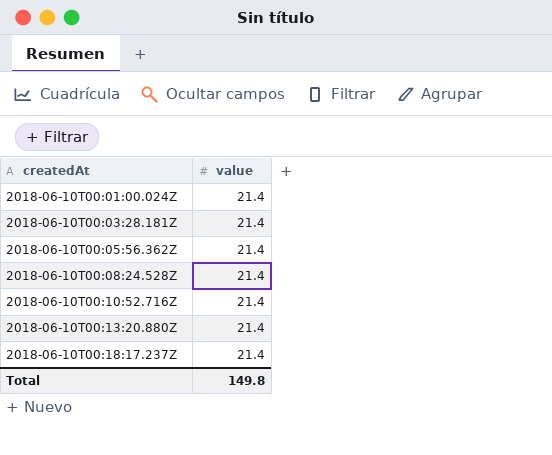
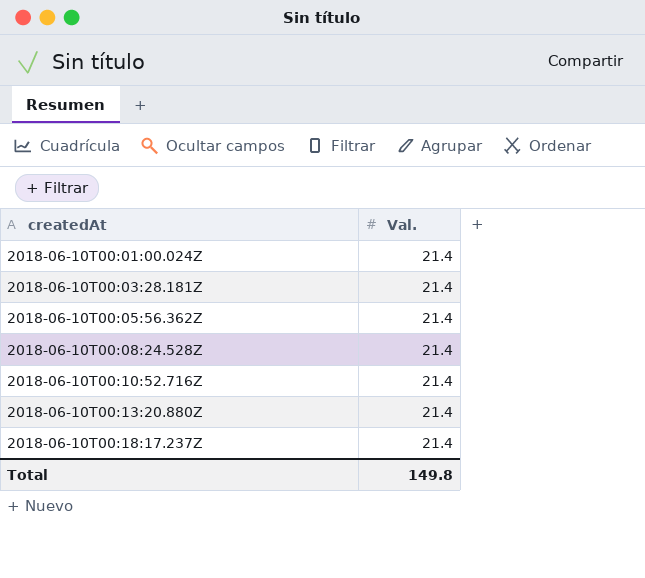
column name: value -> Val.

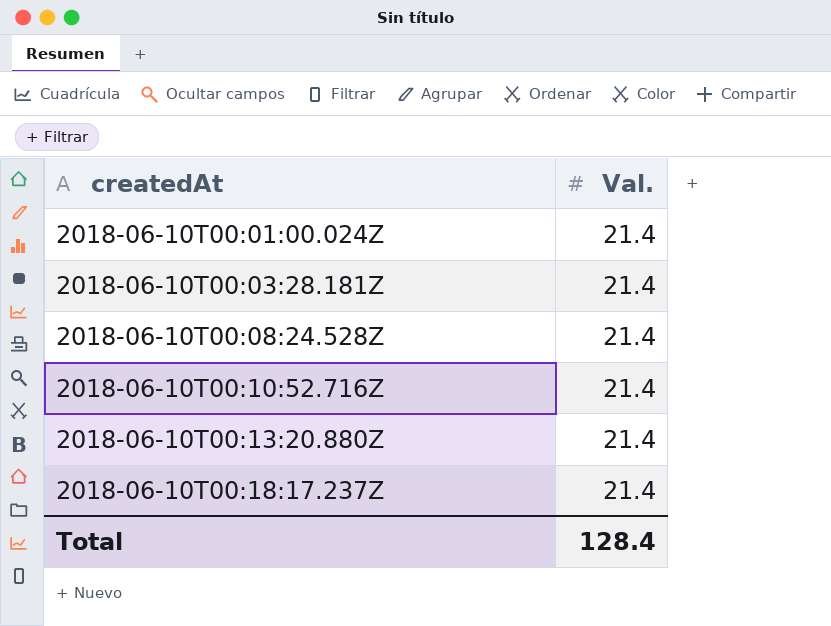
row 2018-06-10T00:05:56.362Z: 21.4 -> none
Total | Val.: 149.8 -> 128.4

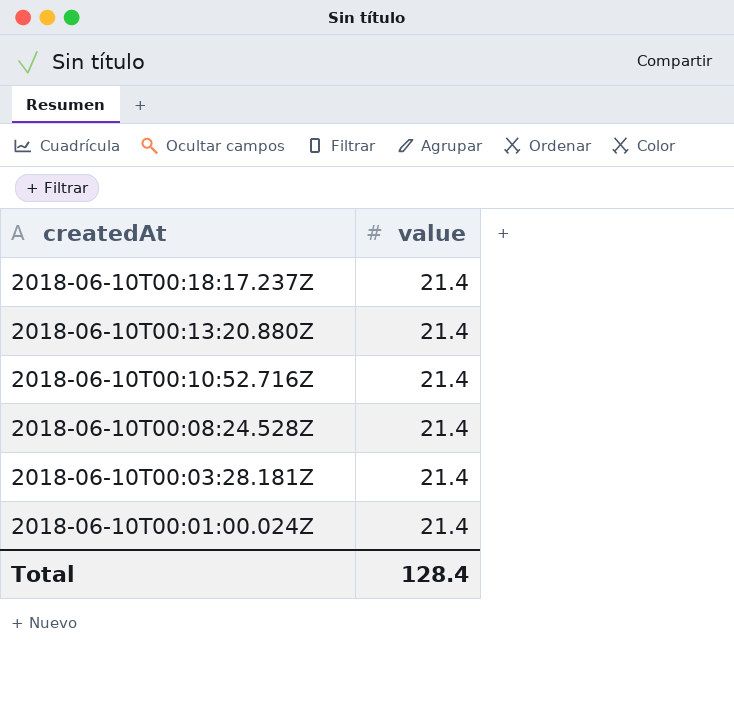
row order: createdAt ascending -> createdAt descending
column name: Val. -> value

